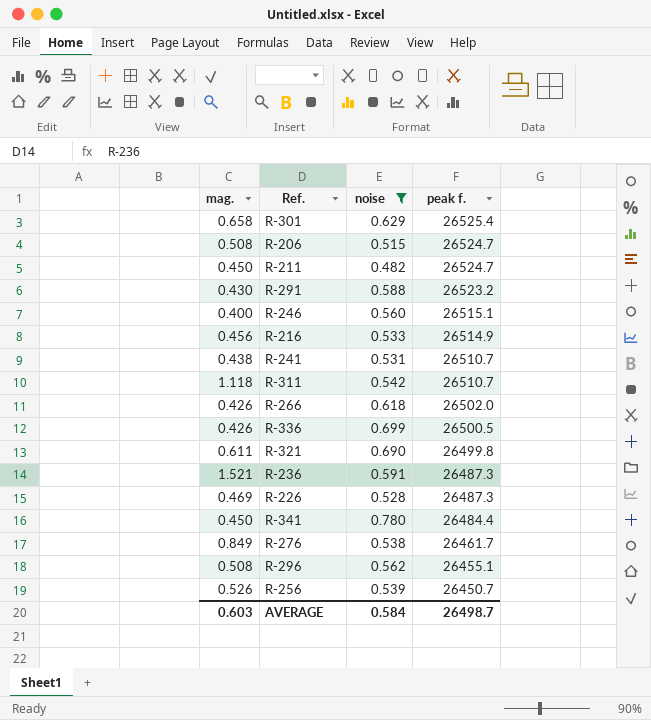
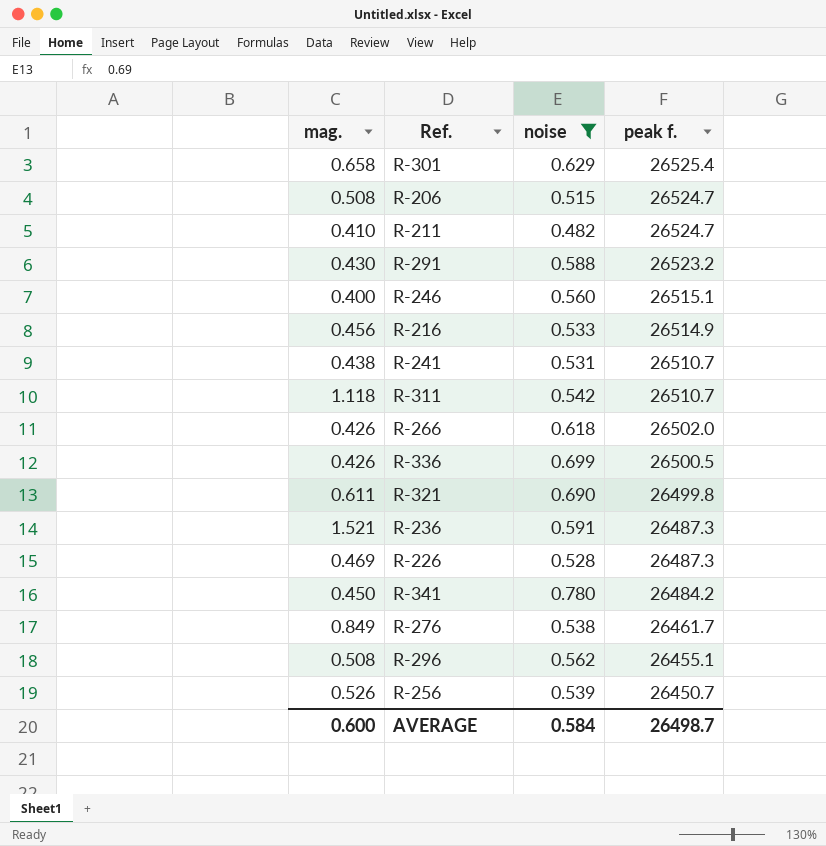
R-211 | mag.: 0.450 -> 0.410
R-341 | peak f.: 26484.4 -> 26484.2
AVERAGE | mag.: 0.603 -> 0.600

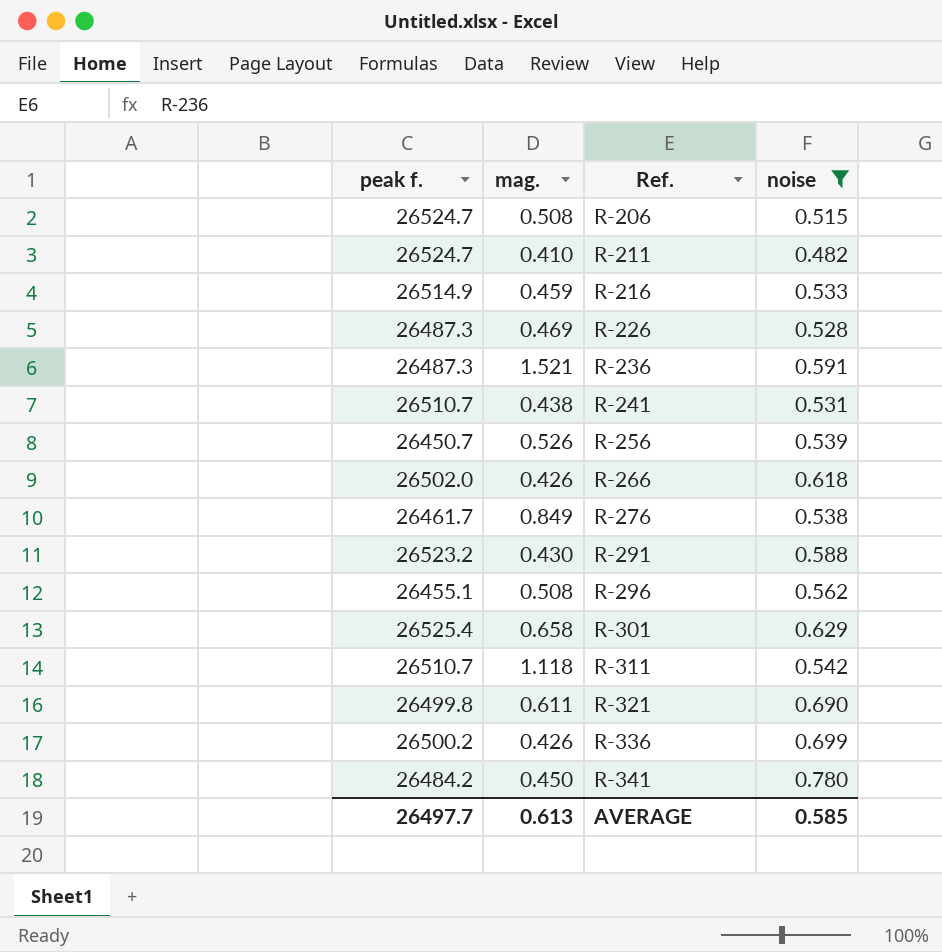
row order: peak f. descending -> Ref. ascending
column peak f. | position: 4 -> 1
row R-246: 0.400 | 0.560 | 26515.1 -> none
R-216 | mag.: 0.456 -> 0.459
R-336 | peak f.: 26500.5 -> 26500.2
AVERAGE | peak f.: 26498.7 -> 26497.7
AVERAGE | mag.: 0.600 -> 0.613
AVERAGE | noise: 0.584 -> 0.585

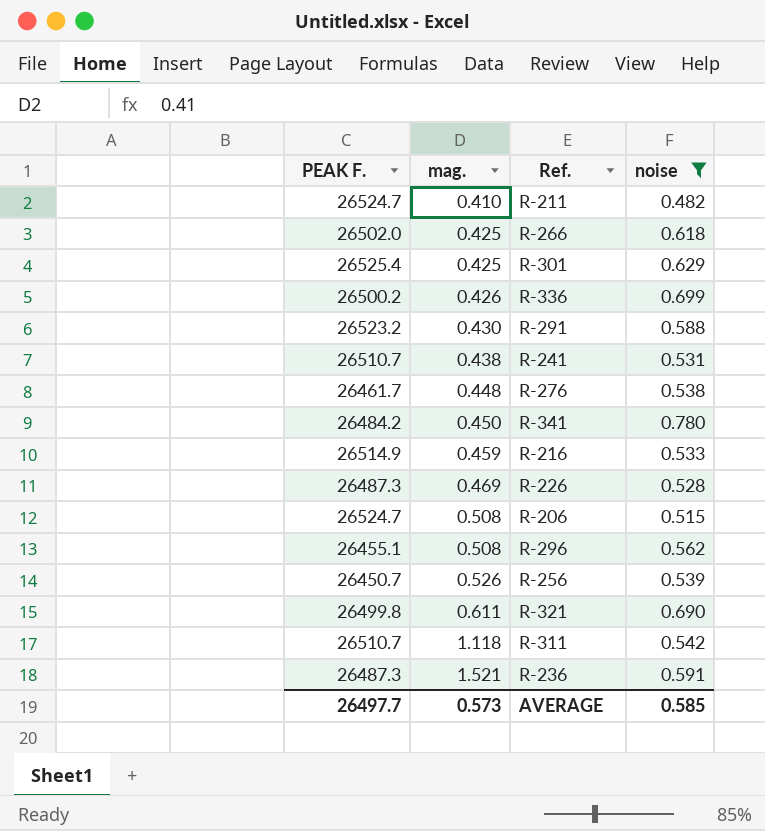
row order: Ref. ascending -> mag. ascending
column name: peak f. -> PEAK F.
R-266 | mag.: 0.426 -> 0.425
R-301 | mag.: 0.658 -> 0.425
R-276 | mag.: 0.849 -> 0.448
AVERAGE | mag.: 0.613 -> 0.573

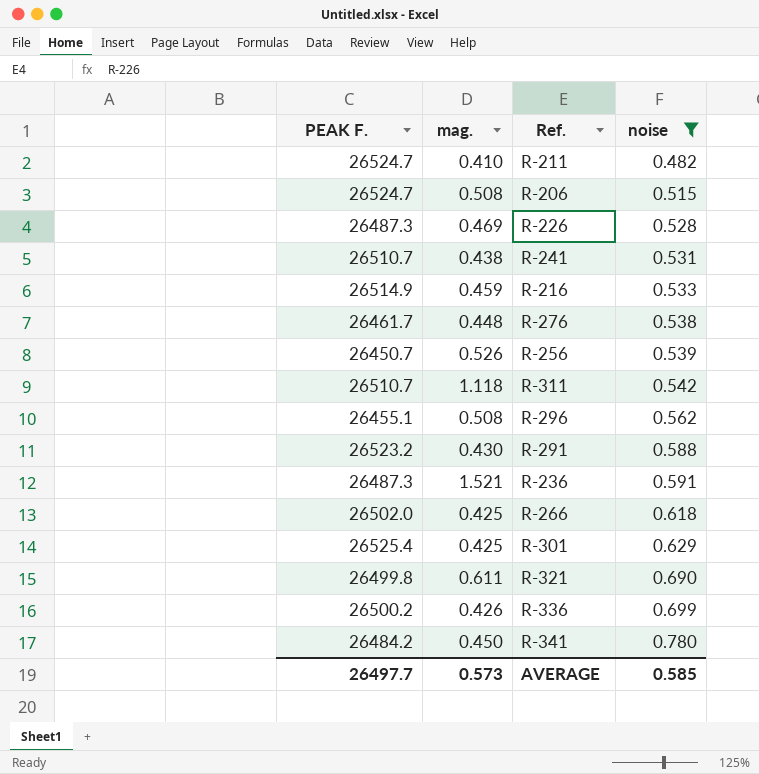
row order: mag. ascending -> noise ascending

